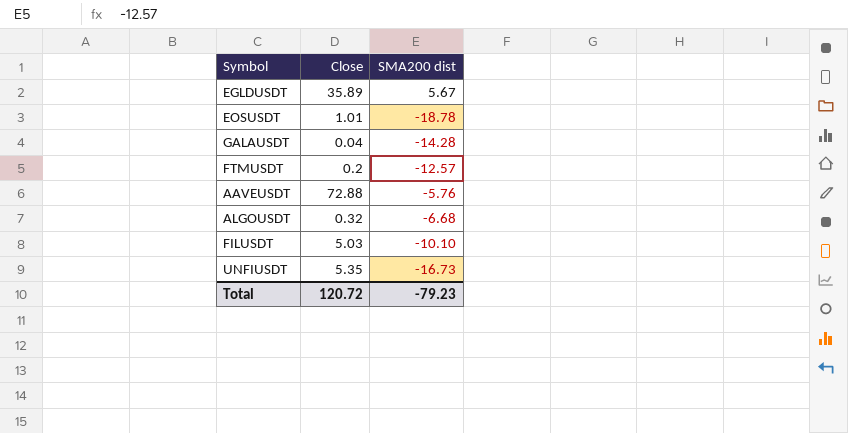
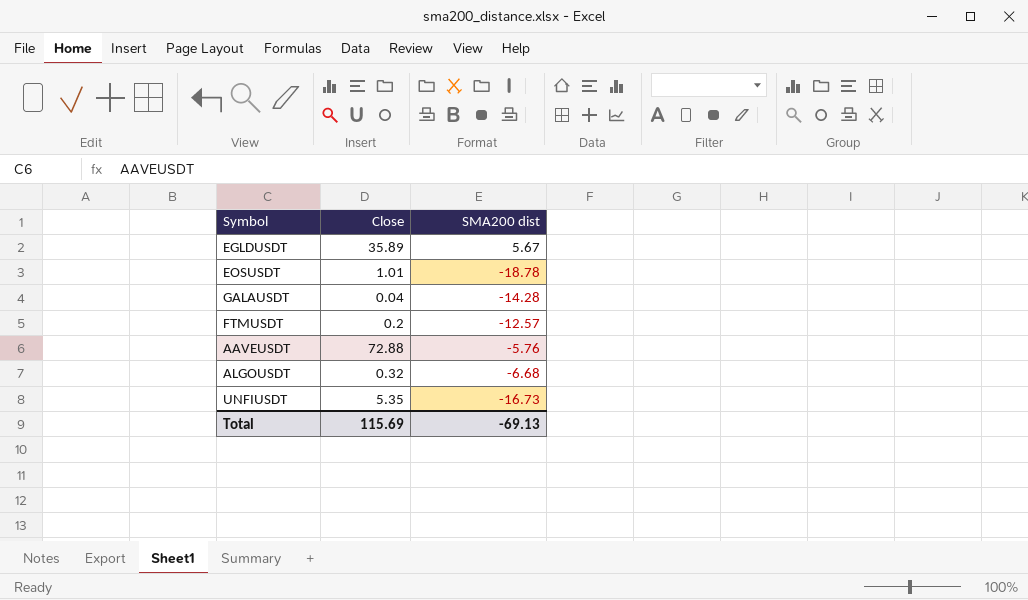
row FILUSDT: 5.03 | -10.10 -> none
Total | Close: 120.72 -> 115.69
Total | SMA200 dist: -79.23 -> -69.13

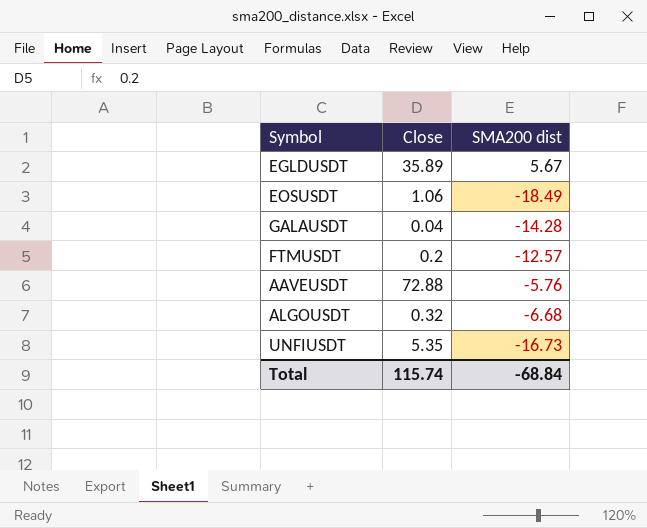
EOSUSDT | Close: 1.01 -> 1.06
EOSUSDT | SMA200 dist: -18.78 -> -18.49
Total | Close: 115.69 -> 115.74
Total | SMA200 dist: -69.13 -> -68.84

